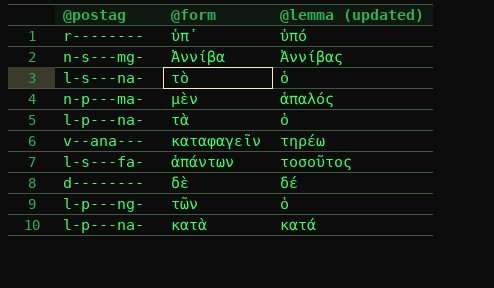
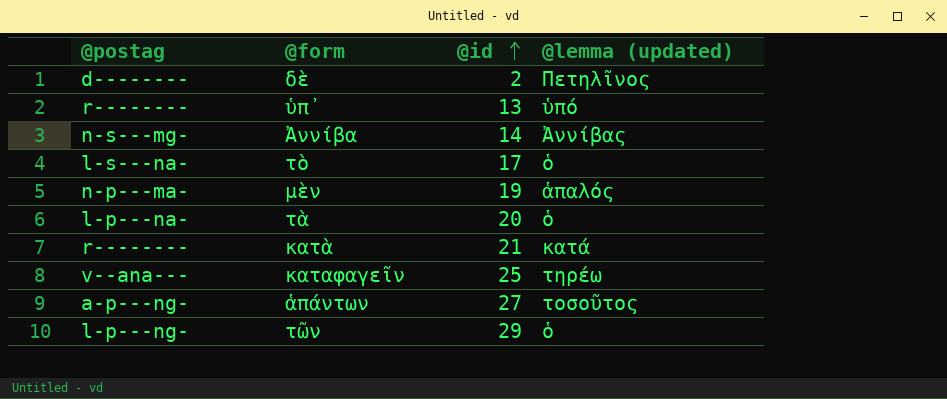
row order: none -> @id ascending
column @id | position: none -> 3
δὲ | @lemma (updated): δέ -> Πετηλῖνος
κατὰ | @postag: l-p---na- -> r--------
ἁπάντων | @postag: l-s---fa- -> a-p---ng-

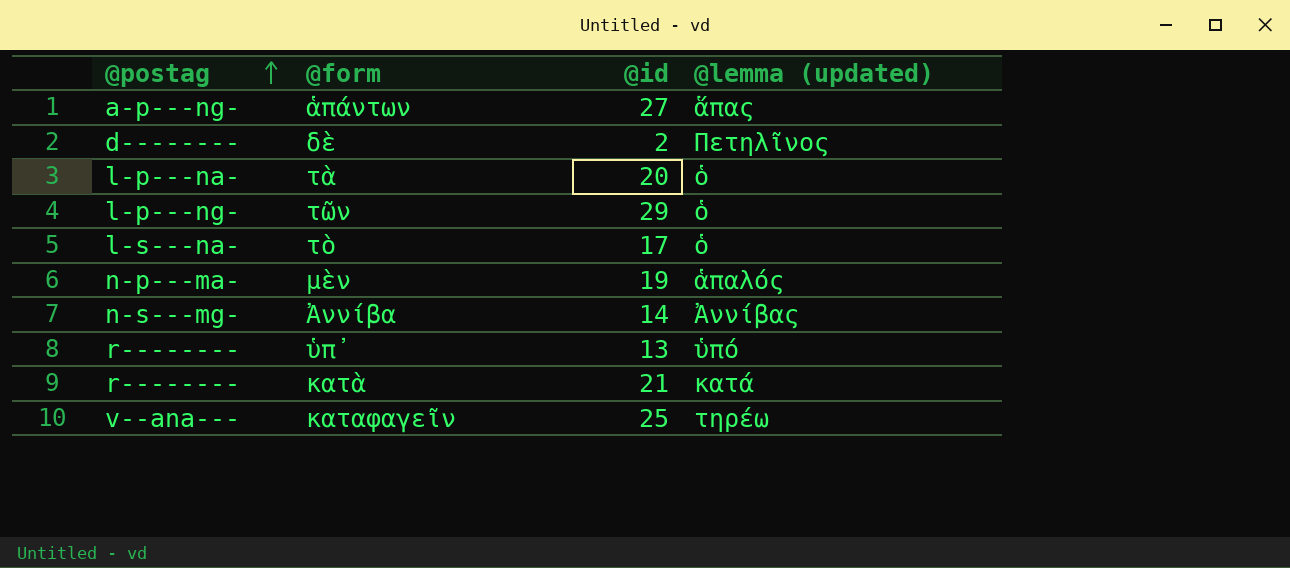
row order: @id ascending -> @postag ascending
ἁπάντων | @lemma (updated): τοσοῦτος -> ἅπας

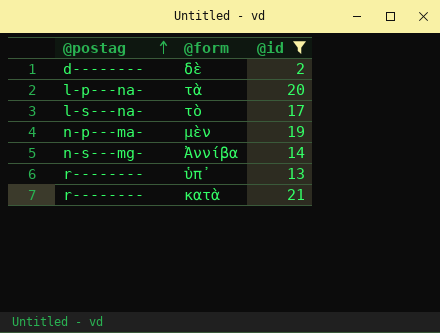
filter: none -> @id <= 21
column @lemma (updated) | position: 4 -> none

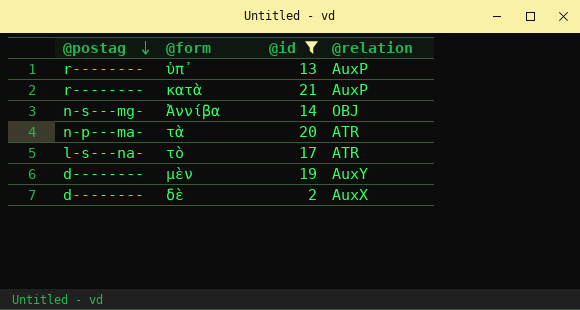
row order: @postag ascending -> @postag descending
column @relation | position: none -> 4
τὰ | @postag: l-p---na- -> n-p---ma-
μὲν | @postag: n-p---ma- -> d--------

